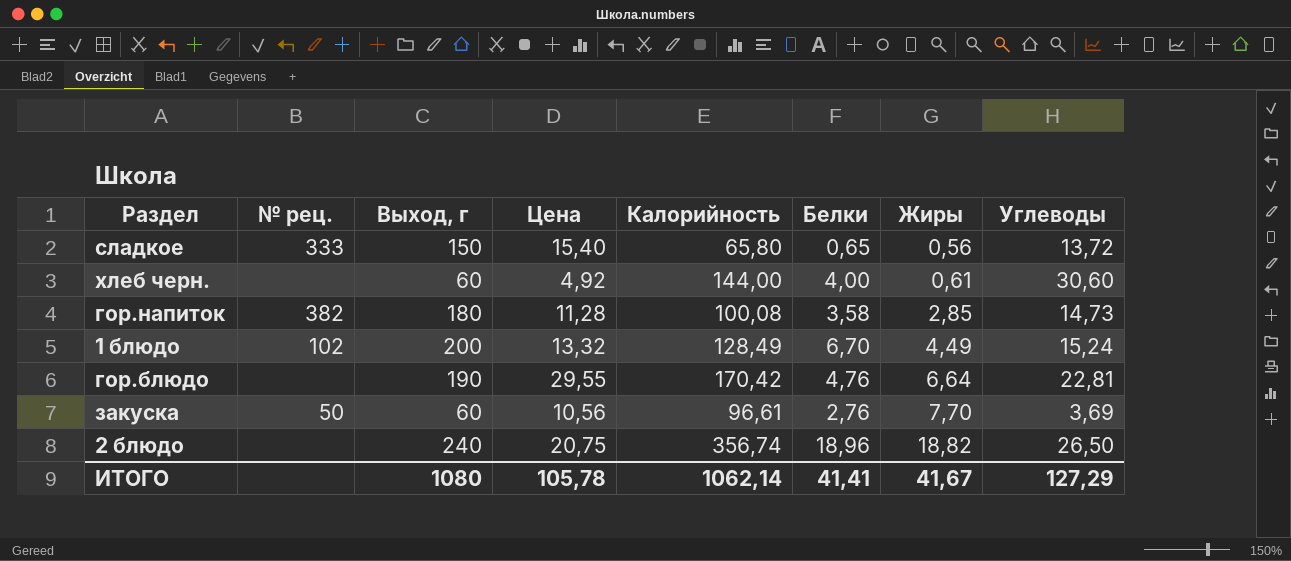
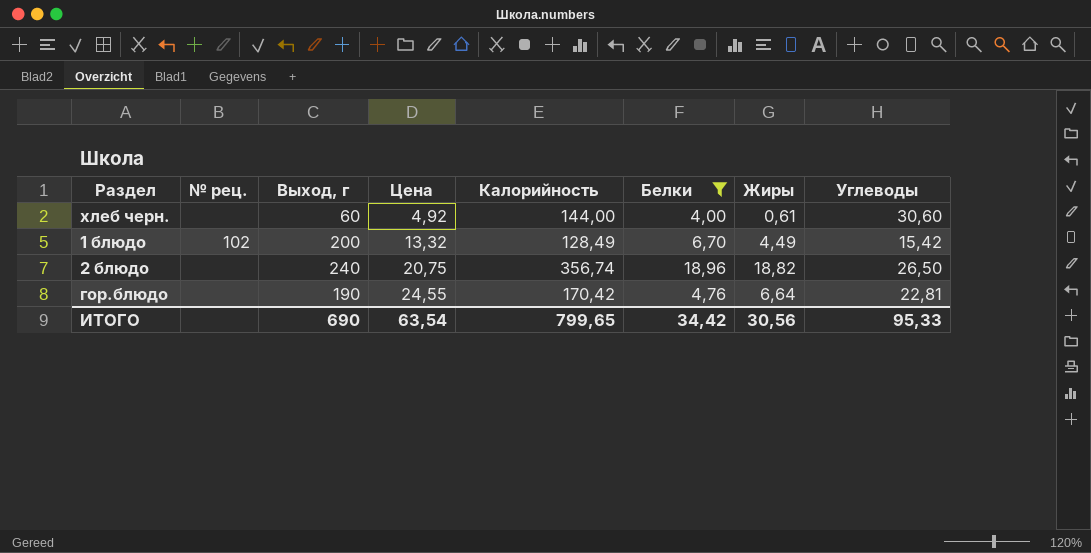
filter: none -> Белки >= 4,00
row order: Жиры ascending -> Цена ascending
1 блюдо | Углеводы: 15,24 -> 15,42
гор.блюдо | Цена: 29,55 -> 24,55
ИТОГО | Выход, г: 1080 -> 690
ИТОГО | Цена: 105,78 -> 63,54
ИТОГО | Калорийность: 1062,14 -> 799,65
ИТОГО | Белки: 41,41 -> 34,42
ИТОГО | Жиры: 41,67 -> 30,56
ИТОГО | Углеводы: 127,29 -> 95,33

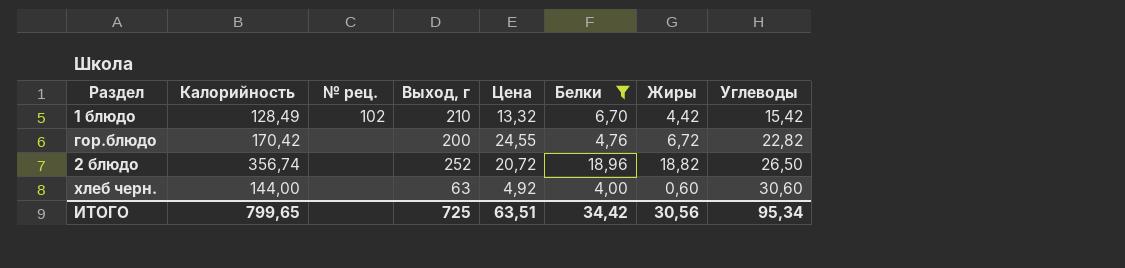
row order: Цена ascending -> Углеводы ascending
column Калорийность | position: 5 -> 2
1 блюдо | Выход, г: 200 -> 210
1 блюдо | Жиры: 4,49 -> 4,42
гор.блюдо | Выход, г: 190 -> 200
гор.блюдо | Жиры: 6,64 -> 6,72
гор.блюдо | Углеводы: 22,81 -> 22,82
2 блюдо | Выход, г: 240 -> 252
2 блюдо | Цена: 20,75 -> 20,72
хлеб черн. | Выход, г: 60 -> 63
хлеб черн. | Жиры: 0,61 -> 0,60
ИТОГО | Выход, г: 690 -> 725
ИТОГО | Цена: 63,54 -> 63,51
ИТОГО | Углеводы: 95,33 -> 95,34

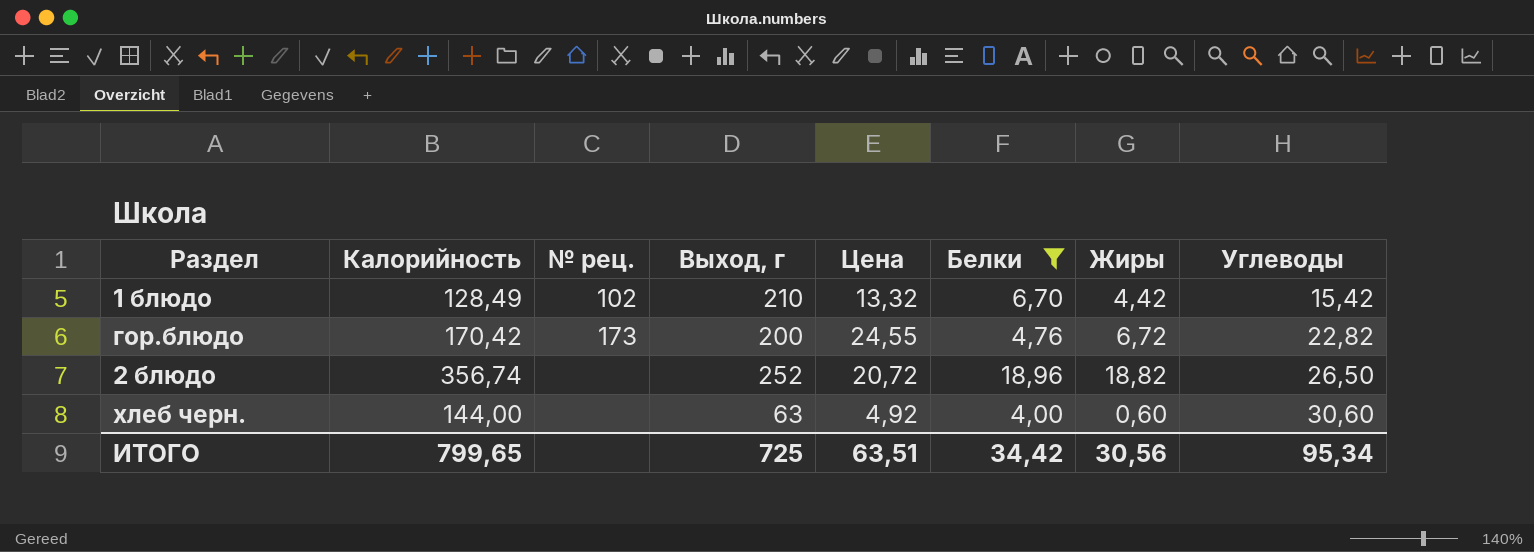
гор.блюдо | № рец.: none -> 173

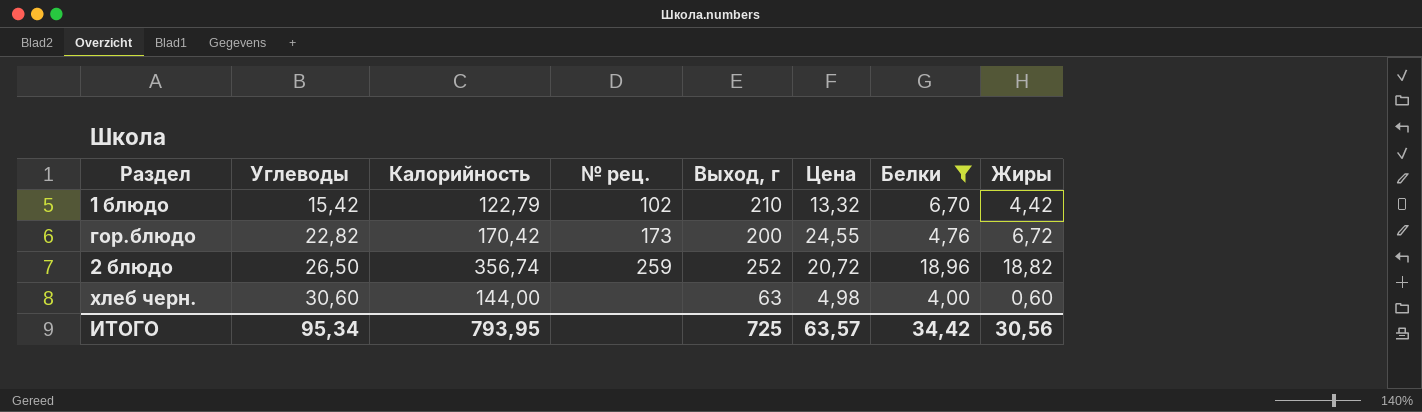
column Углеводы | position: 8 -> 2
1 блюдо | Калорийность: 128,49 -> 122,79
2 блюдо | № рец.: none -> 259
хлеб черн. | Цена: 4,92 -> 4,98
ИТОГО | Калорийность: 799,65 -> 793,95
ИТОГО | Цена: 63,51 -> 63,57

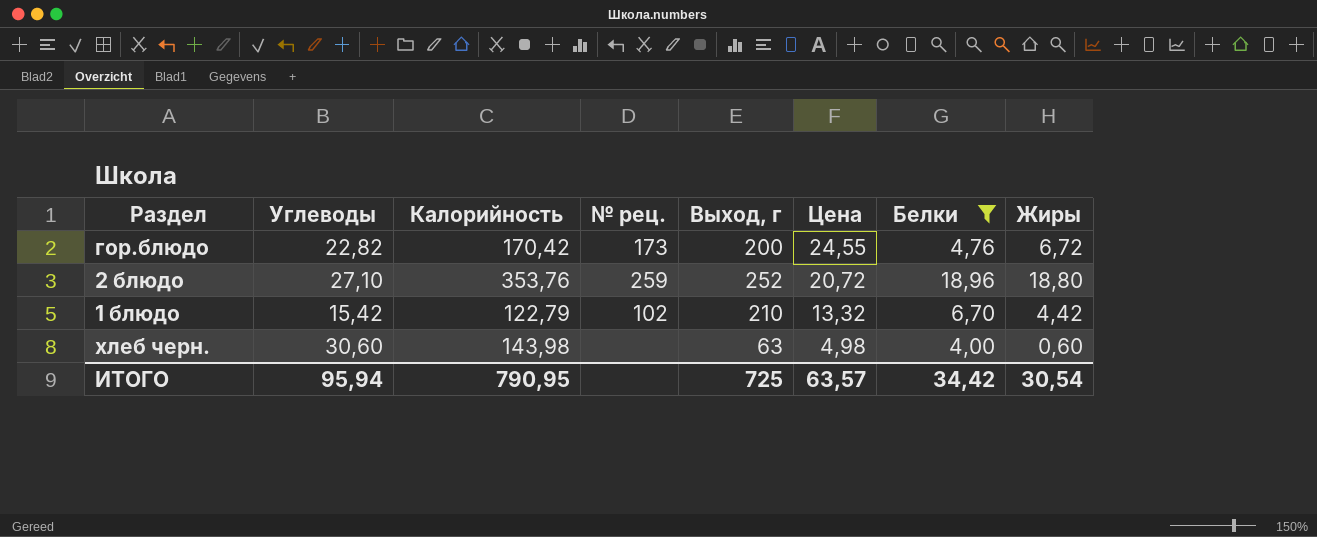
row order: Углеводы ascending -> Цена descending
2 блюдо | Углеводы: 26,50 -> 27,10
2 блюдо | Калорийность: 356,74 -> 353,76
2 блюдо | Жиры: 18,82 -> 18,80
хлеб черн. | Калорийность: 144,00 -> 143,98
ИТОГО | Углеводы: 95,34 -> 95,94
ИТОГО | Калорийность: 793,95 -> 790,95
ИТОГО | Жиры: 30,56 -> 30,54

